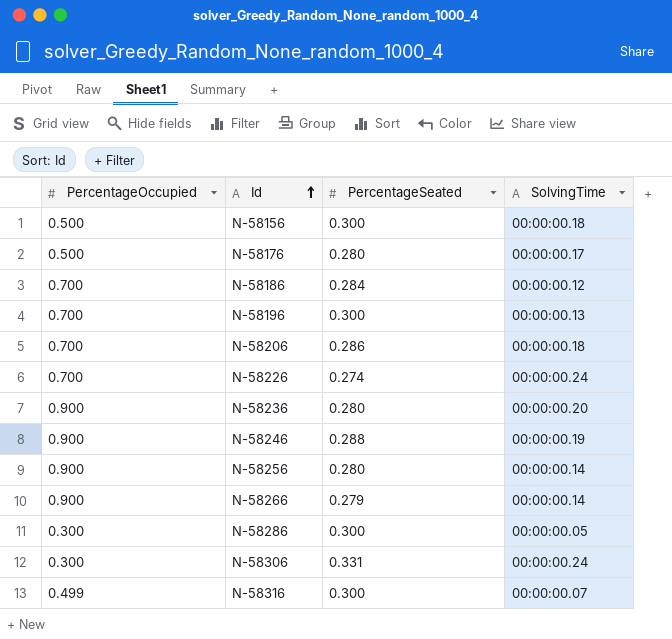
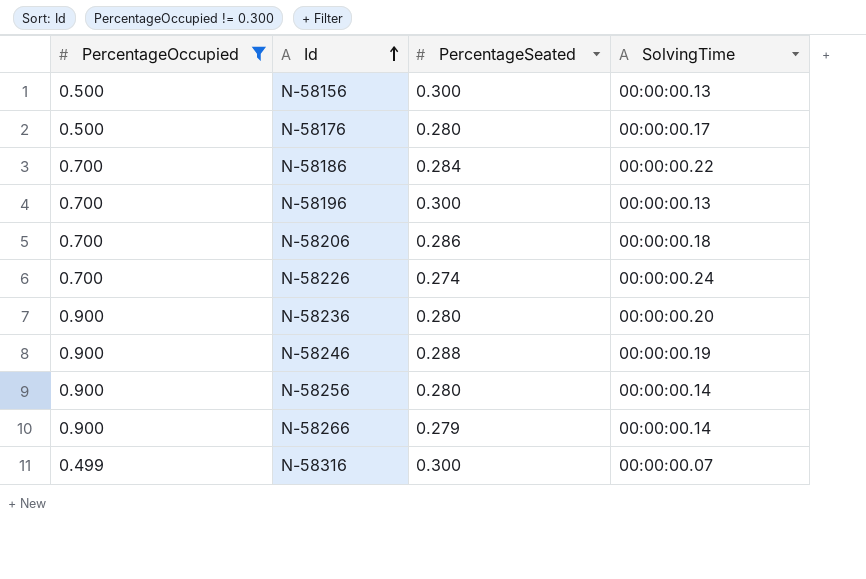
filter: none -> PercentageOccupied != 0.300
N-58156 | SolvingTime: 00:00:00.18 -> 00:00:00.13
N-58186 | SolvingTime: 00:00:00.12 -> 00:00:00.22

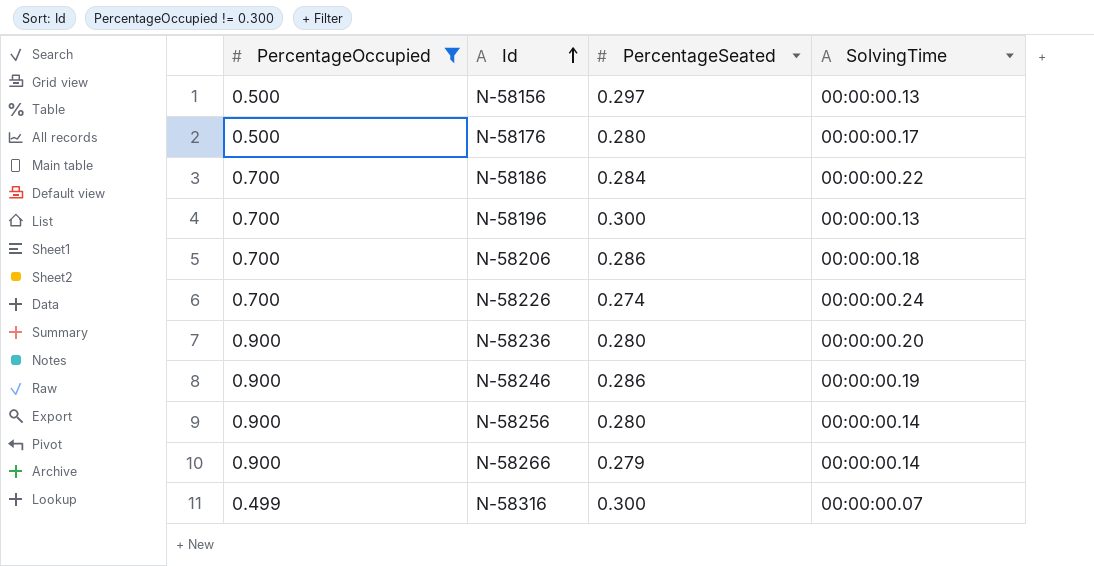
N-58156 | PercentageSeated: 0.300 -> 0.297
N-58246 | PercentageSeated: 0.288 -> 0.286

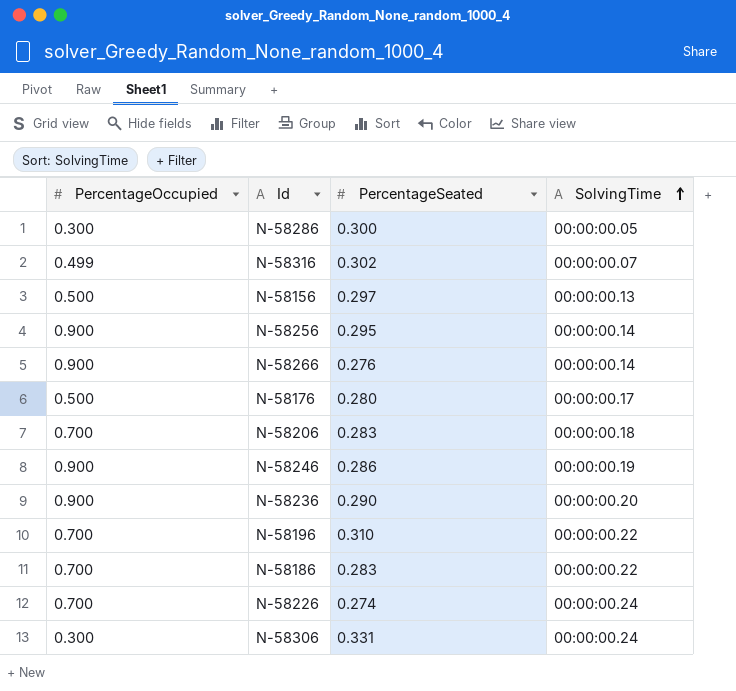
filter: PercentageOccupied != 0.300 -> none
row order: Id ascending -> SolvingTime ascending
N-58316 | PercentageSeated: 0.300 -> 0.302
N-58256 | PercentageSeated: 0.280 -> 0.295
N-58266 | PercentageSeated: 0.279 -> 0.276
N-58206 | PercentageSeated: 0.286 -> 0.283
N-58236 | PercentageSeated: 0.280 -> 0.290
N-58196 | PercentageSeated: 0.300 -> 0.310
N-58196 | SolvingTime: 00:00:00.13 -> 00:00:00.22
N-58186 | PercentageSeated: 0.284 -> 0.283

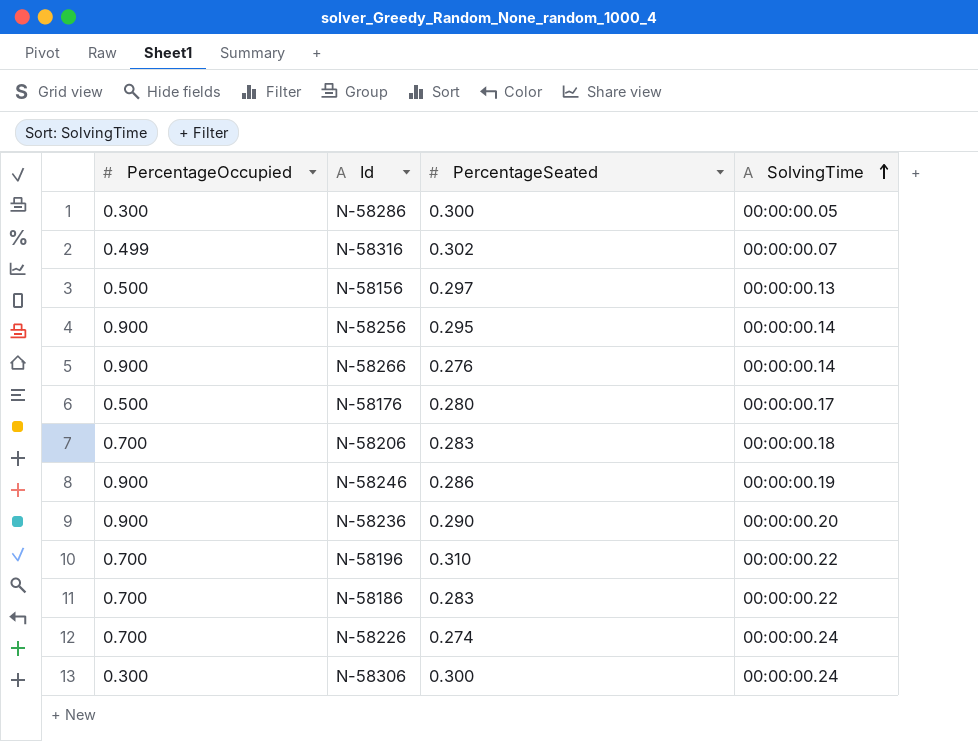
N-58306 | PercentageSeated: 0.331 -> 0.300

